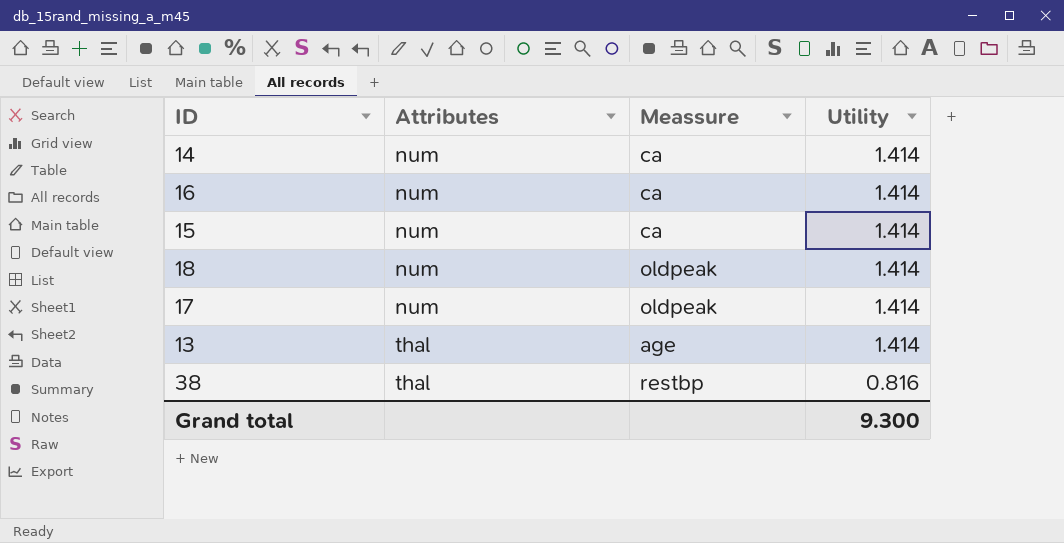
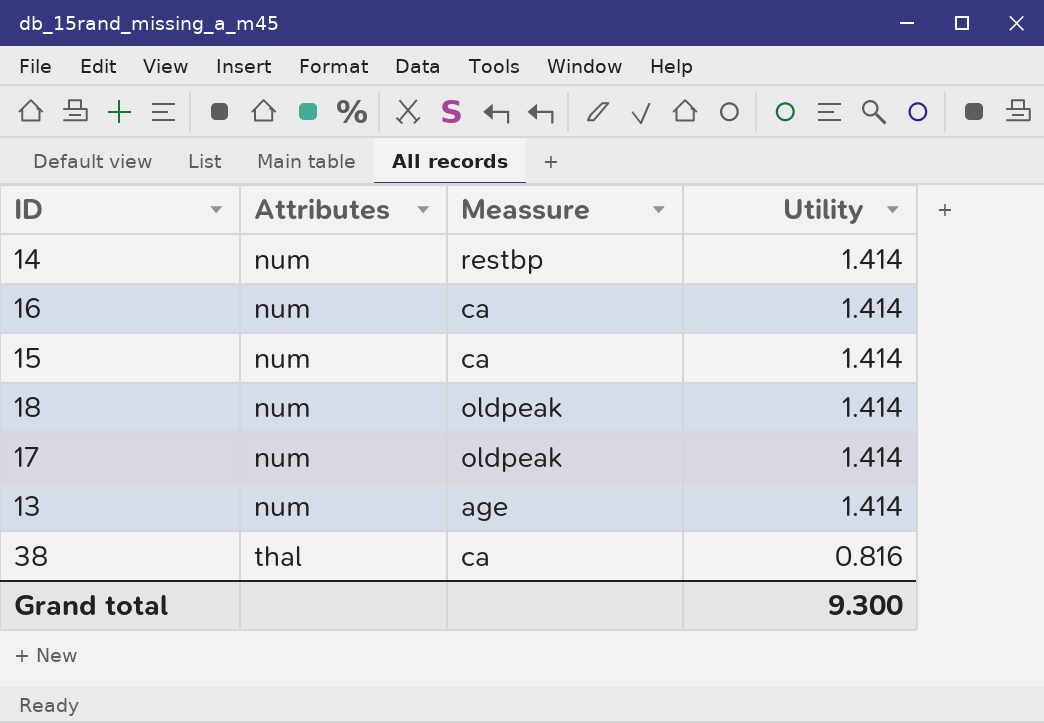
14 | Meassure: ca -> restbp
13 | Attributes: thal -> num
38 | Meassure: restbp -> ca

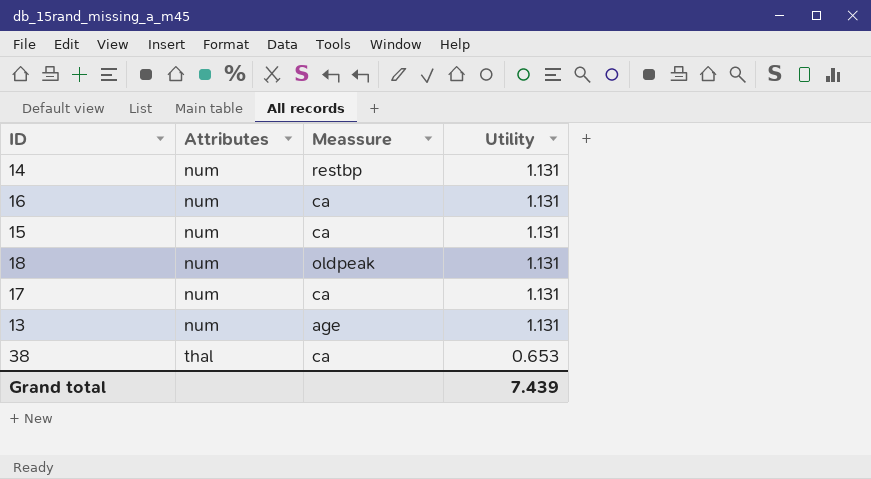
14 | Utility: 1.414 -> 1.131
16 | Utility: 1.414 -> 1.131
15 | Utility: 1.414 -> 1.131
18 | Utility: 1.414 -> 1.131
17 | Meassure: oldpeak -> ca
17 | Utility: 1.414 -> 1.131
13 | Utility: 1.414 -> 1.131
38 | Utility: 0.816 -> 0.653
Grand total | Utility: 9.300 -> 7.439

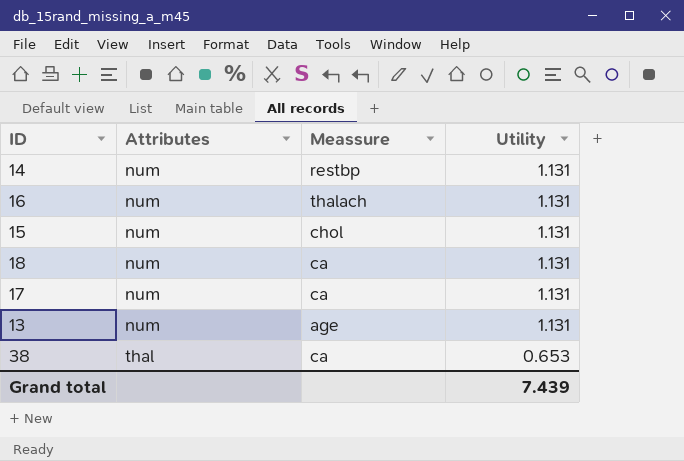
16 | Meassure: ca -> thalach
15 | Meassure: ca -> chol
18 | Meassure: oldpeak -> ca

